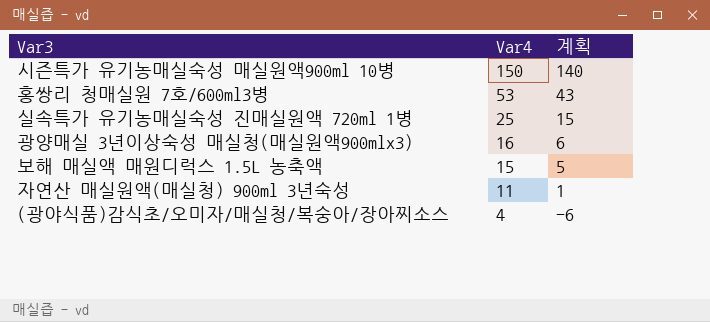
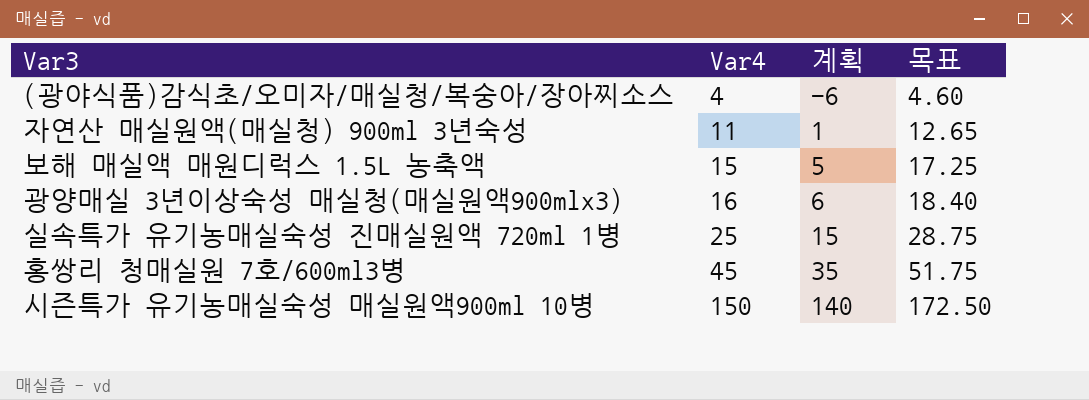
row order: Var4 descending -> Var4 ascending
column 목표 | formula: none -> [Var4] * 1.15
홍쌍리 청매실원 7호/600ml3병 | Var4: 53 -> 45
홍쌍리 청매실원 7호/600ml3병 | 계획: 43 -> 35

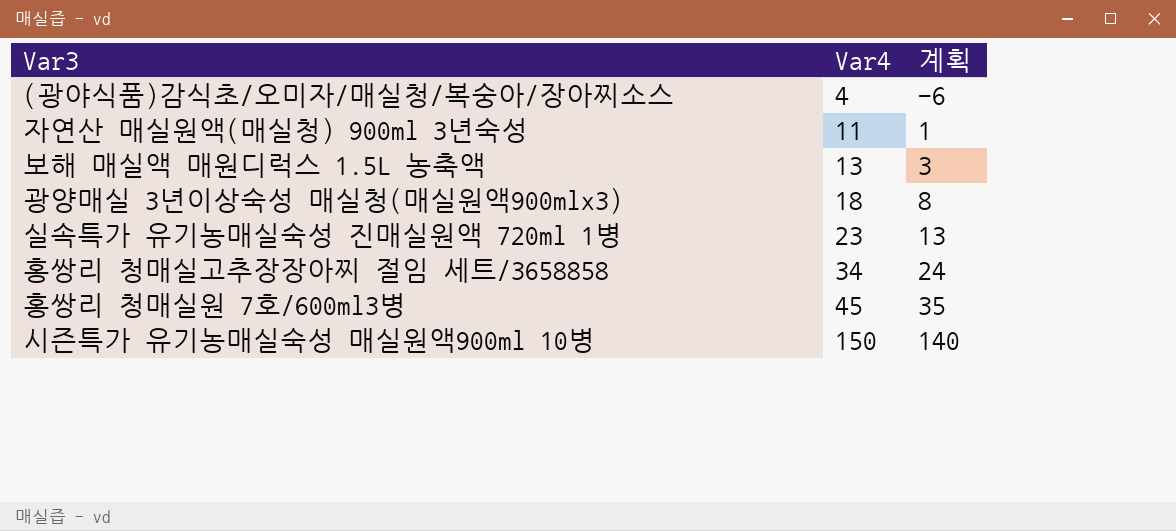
column 목표 | formula: [Var4] * 1.15 -> none
보해 매실액 매원디럭스 1.5L 농축액 | Var4: 15 -> 13
보해 매실액 매원디럭스 1.5L 농축액 | 계획: 5 -> 3
광양매실 3년이상숙성 매실청(매실원액900mlx3) | Var4: 16 -> 18
광양매실 3년이상숙성 매실청(매실원액900mlx3) | 계획: 6 -> 8
실속특가 유기농매실숙성 진매실원액 720ml 1병 | Var4: 25 -> 23
실속특가 유기농매실숙성 진매실원액 720ml 1병 | 계획: 15 -> 13
row 홍쌍리 청매실고추장장아찌 절임 세트/3658858: none -> 34 | 24

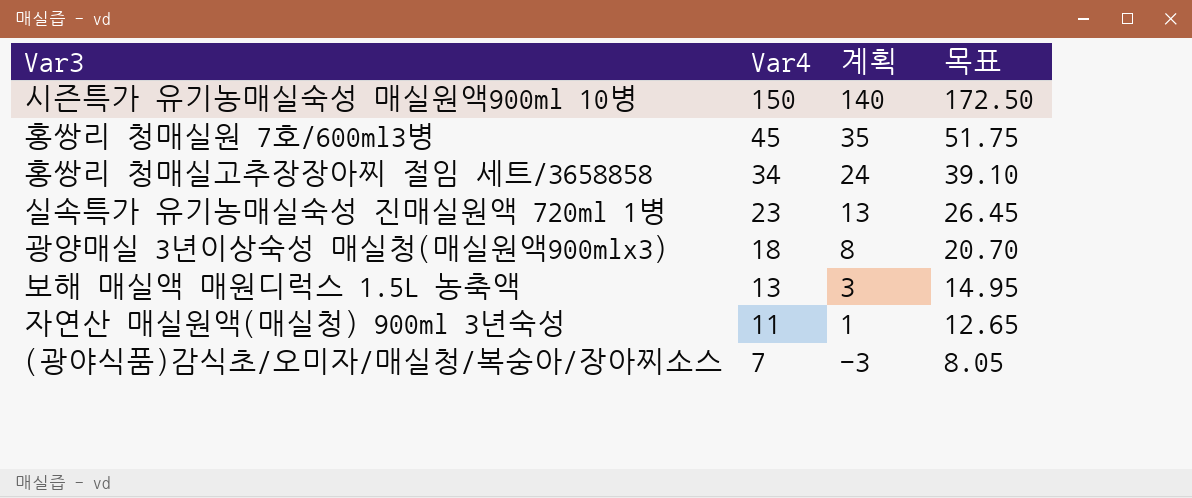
row order: Var4 ascending -> Var4 descending
column 목표 | formula: none -> [Var4] * 1.15
(광야식품)감식초/오미자/매실청/복숭아/장아찌소스 | Var4: 4 -> 7
(광야식품)감식초/오미자/매실청/복숭아/장아찌소스 | 계획: -6 -> -3

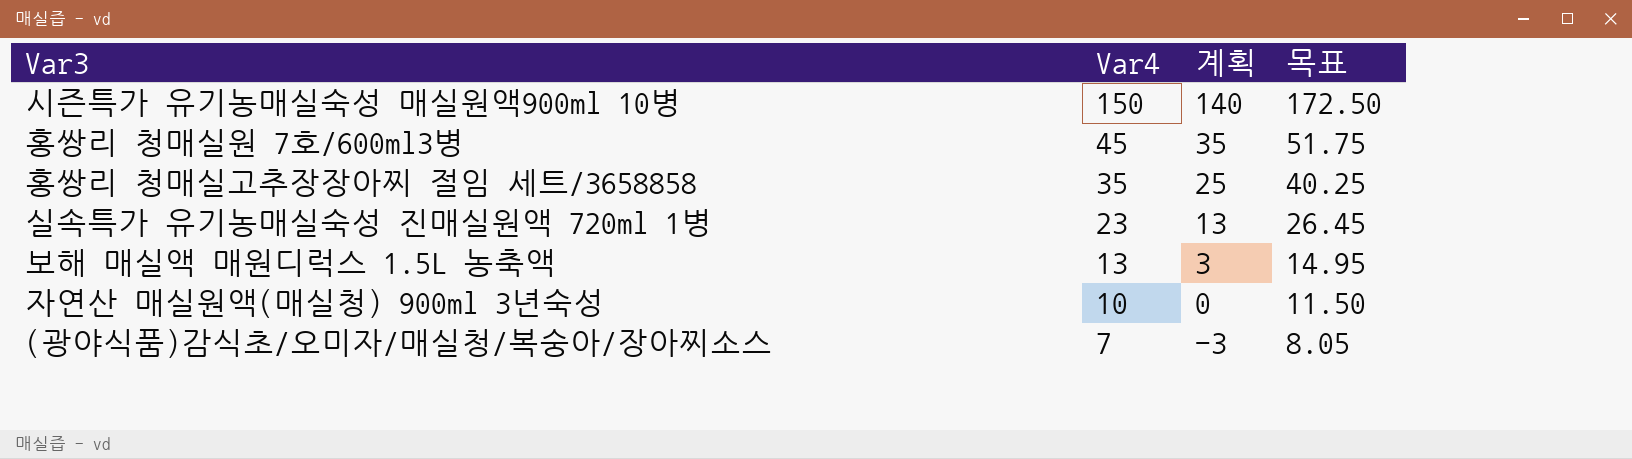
row 광양매실 3년이상숙성 매실청(매실원액900mlx3): 18 | 8 | 20.70 -> none
홍쌍리 청매실고추장장아찌 절임 세트/3658858 | Var4: 34 -> 35
홍쌍리 청매실고추장장아찌 절임 세트/3658858 | 계획: 24 -> 25
홍쌍리 청매실고추장장아찌 절임 세트/3658858 | 목표: 39.10 -> 40.25
자연산 매실원액(매실청) 900ml 3년숙성 | Var4: 11 -> 10
자연산 매실원액(매실청) 900ml 3년숙성 | 계획: 1 -> 0
자연산 매실원액(매실청) 900ml 3년숙성 | 목표: 12.65 -> 11.50

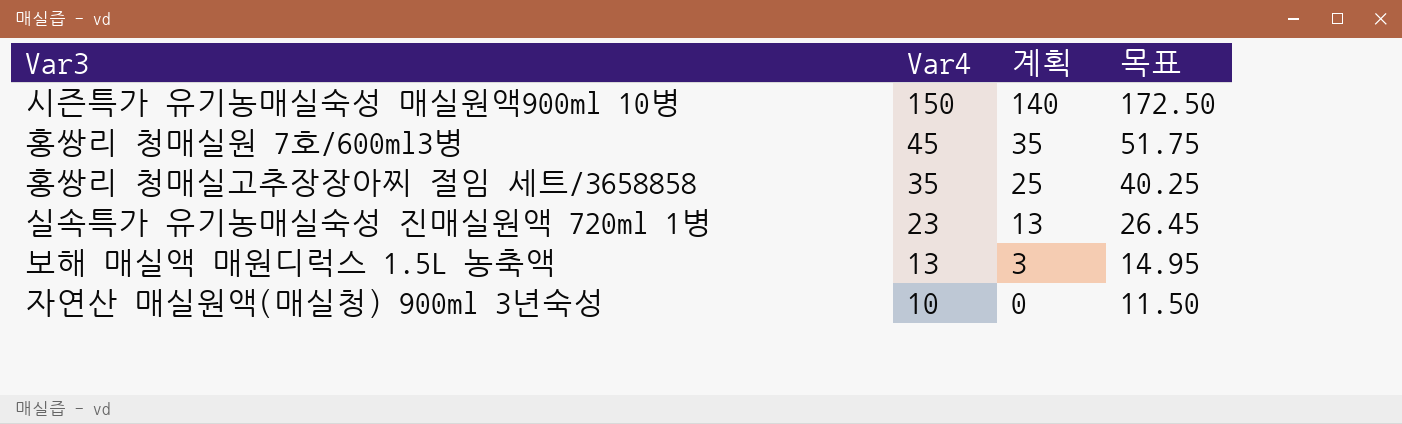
row (광야식품)감식초/오미자/매실청/복숭아/장아찌소스: 7 | -3 | 8.05 -> none

